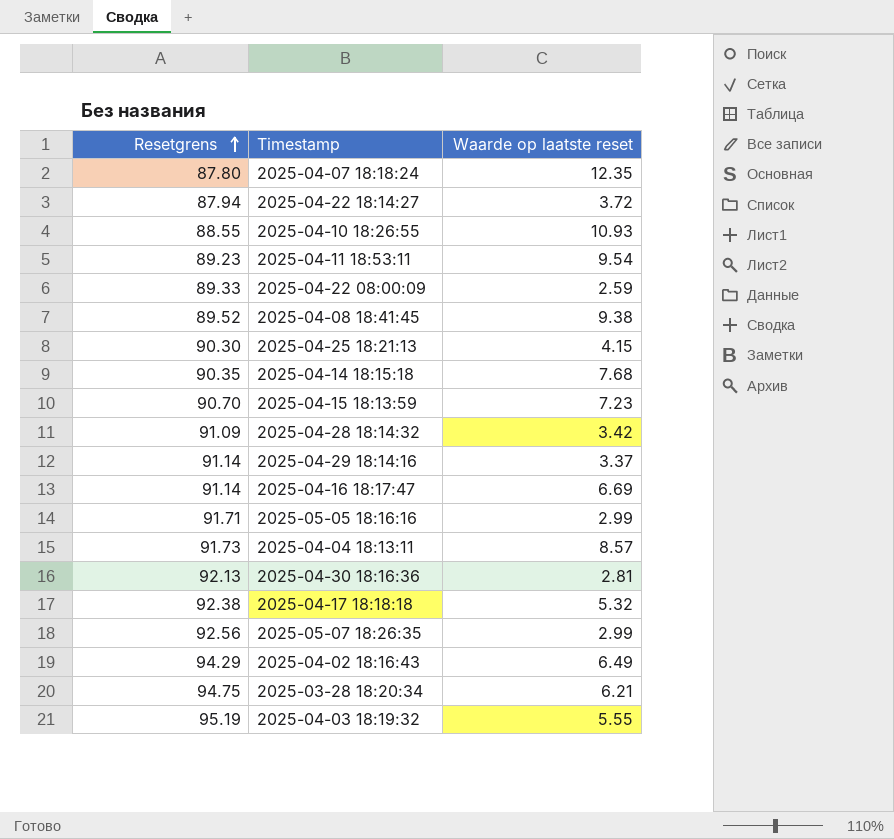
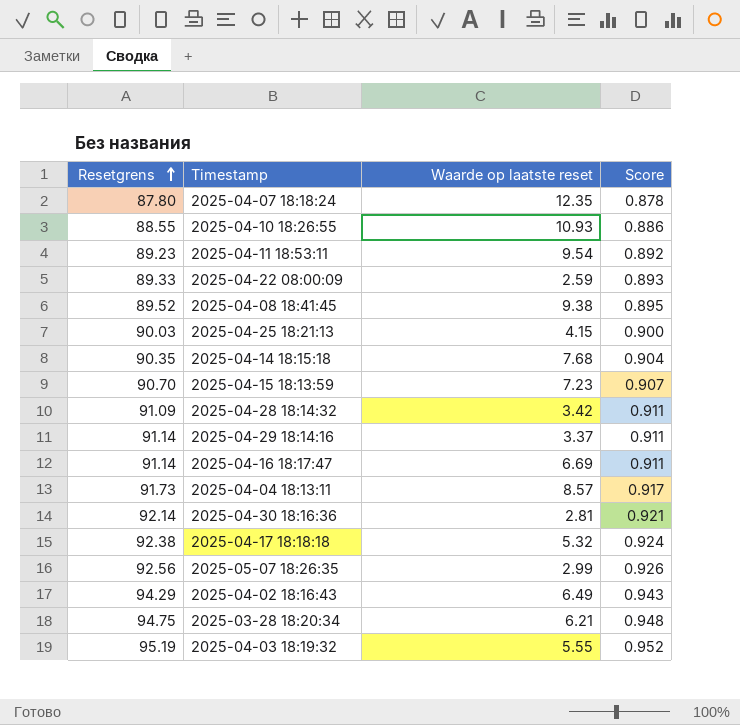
column Score | formula: none -> [Resetgrens] * 0.01
row 2025-04-22 18:14:27: 87.94 | 3.72 -> none
row 2025-05-05 18:16:16: 91.71 | 2.99 -> none
2025-04-25 18:21:13 | Resetgrens: 90.30 -> 90.03
2025-04-30 18:16:36 | Resetgrens: 92.13 -> 92.14

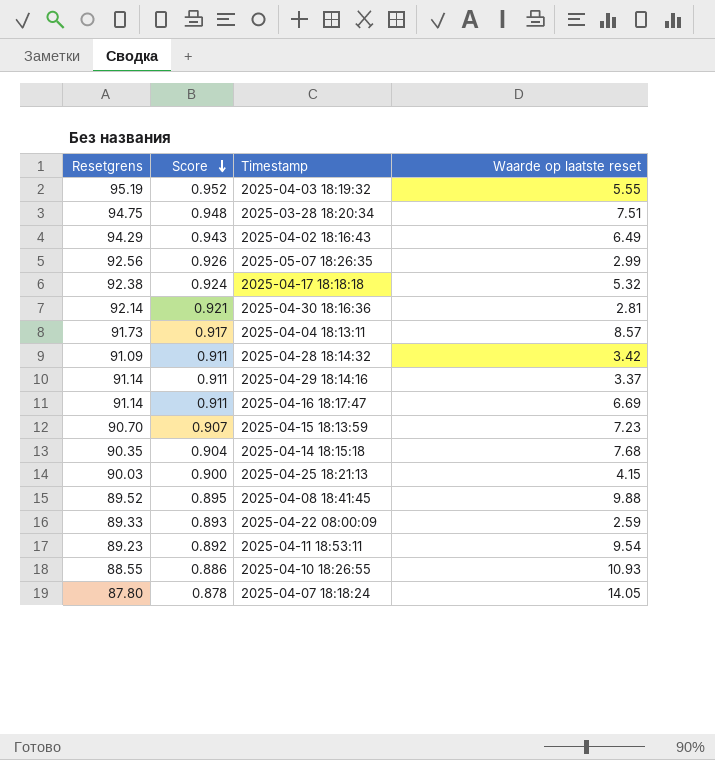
row order: Resetgrens ascending -> Score descending
column Score | position: 4 -> 2
2025-03-28 18:20:34 | Waarde op laatste reset: 6.21 -> 7.51
2025-04-08 18:41:45 | Waarde op laatste reset: 9.38 -> 9.88
2025-04-07 18:18:24 | Waarde op laatste reset: 12.35 -> 14.05

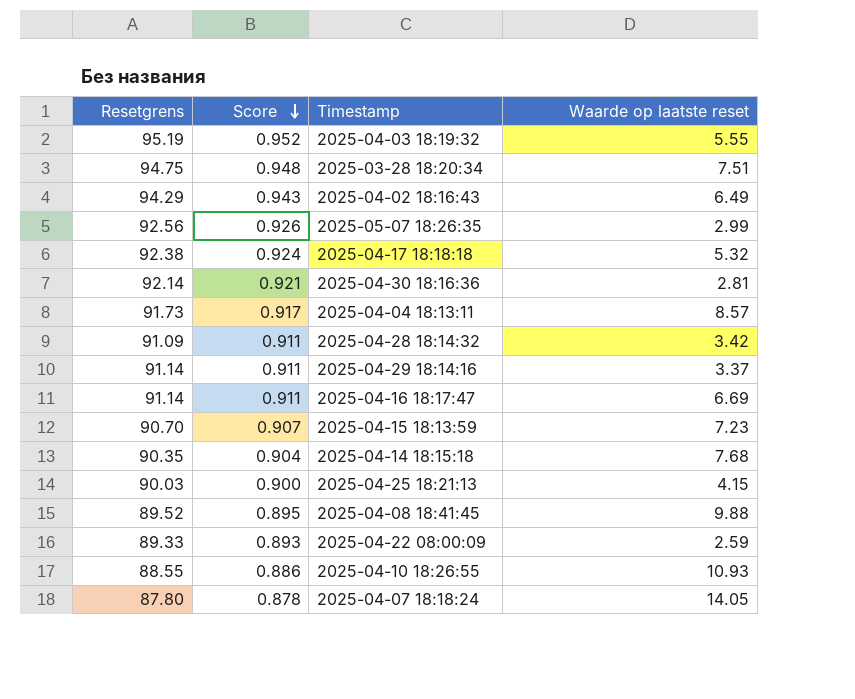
row 2025-04-11 18:53:11: 89.23 | 0.892 | 9.54 -> none

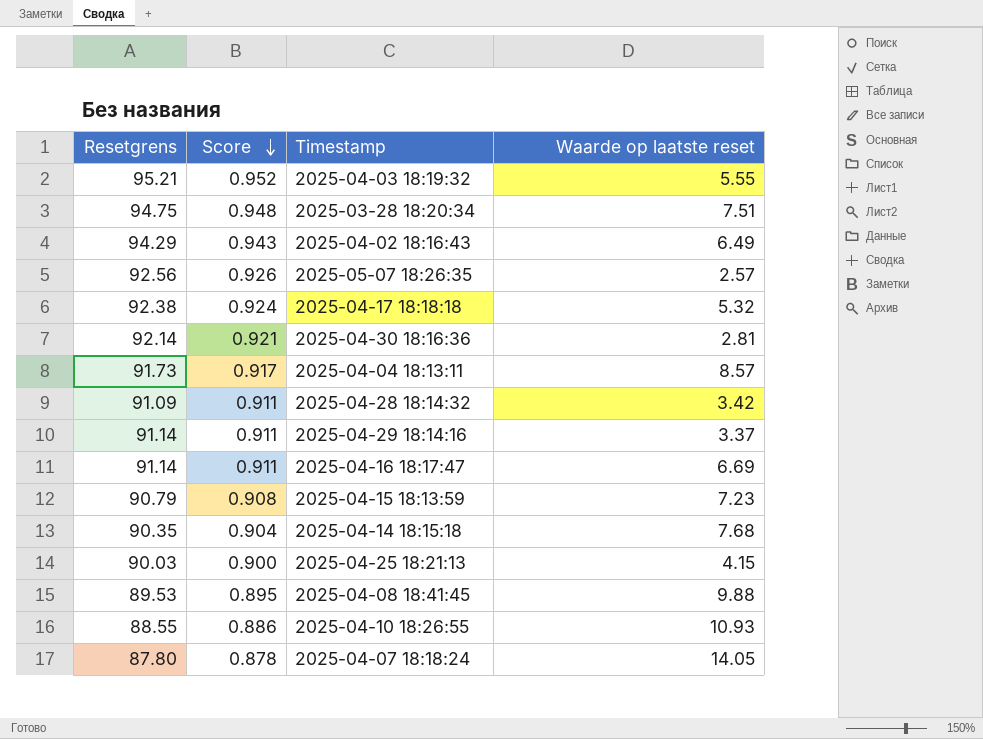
row 2025-04-22 08:00:09: 89.33 | 0.893 | 2.59 -> none
2025-04-03 18:19:32 | Resetgrens: 95.19 -> 95.21
2025-05-07 18:26:35 | Waarde op laatste reset: 2.99 -> 2.57
2025-04-15 18:13:59 | Resetgrens: 90.70 -> 90.79
2025-04-15 18:13:59 | Score: 0.907 -> 0.908
2025-04-08 18:41:45 | Resetgrens: 89.52 -> 89.53

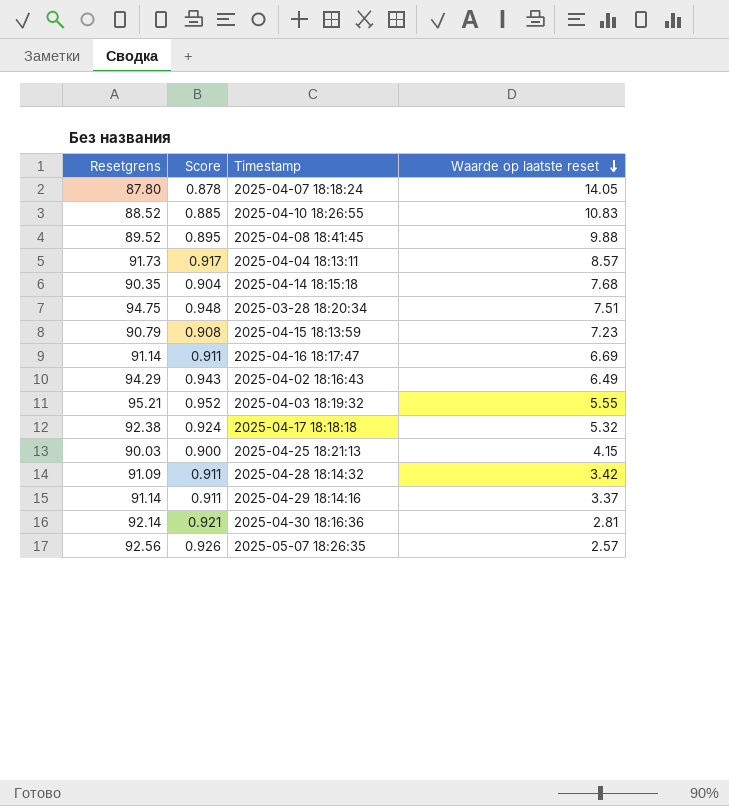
row order: Score descending -> Waarde op laatste reset descending
2025-04-10 18:26:55 | Resetgrens: 88.55 -> 88.52
2025-04-10 18:26:55 | Score: 0.886 -> 0.885
2025-04-10 18:26:55 | Waarde op laatste reset: 10.93 -> 10.83
2025-04-08 18:41:45 | Resetgrens: 89.53 -> 89.52

